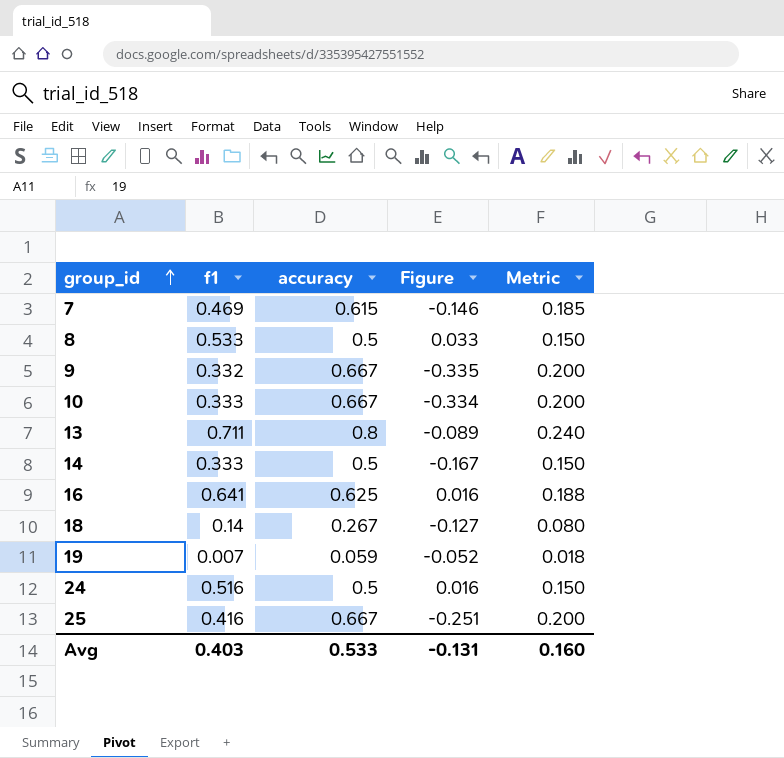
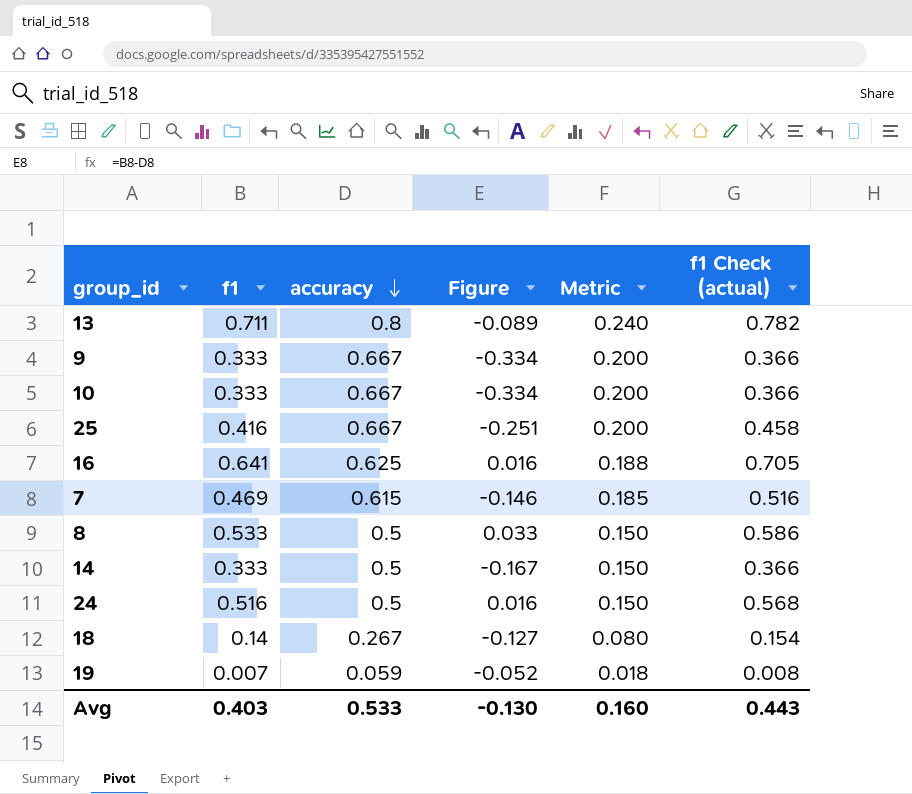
row order: group_id ascending -> accuracy descending
column f1 Check (actual) | formula: none -> [f1] * 1.1
9 | f1: 0.332 -> 0.333
9 | Figure: -0.335 -> -0.334
Avg | Figure: -0.131 -> -0.130

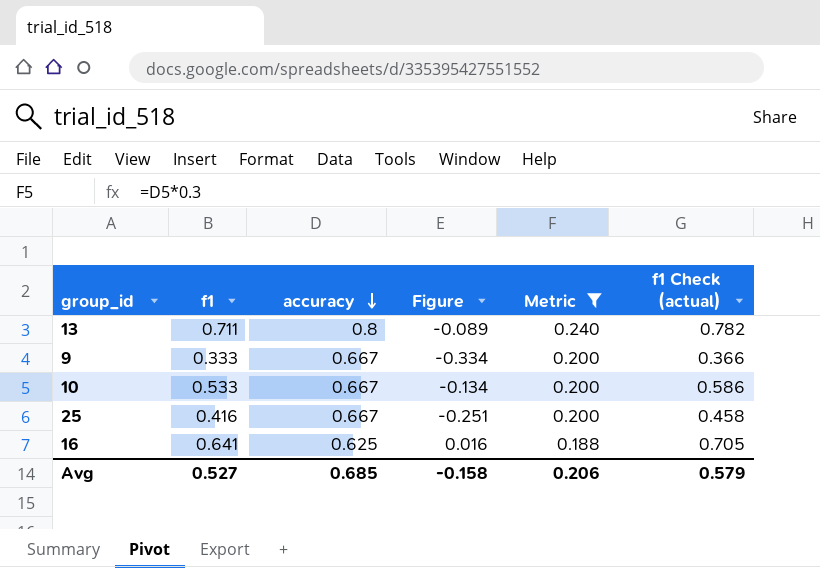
filter: none -> Metric >= 0.188
10 | f1: 0.333 -> 0.533
10 | Figure: -0.334 -> -0.134
10 | f1 Check (actual): 0.366 -> 0.586
Avg | f1: 0.403 -> 0.527
Avg | accuracy: 0.533 -> 0.685
Avg | Figure: -0.130 -> -0.158
Avg | Metric: 0.160 -> 0.206
Avg | f1 Check (actual): 0.443 -> 0.579

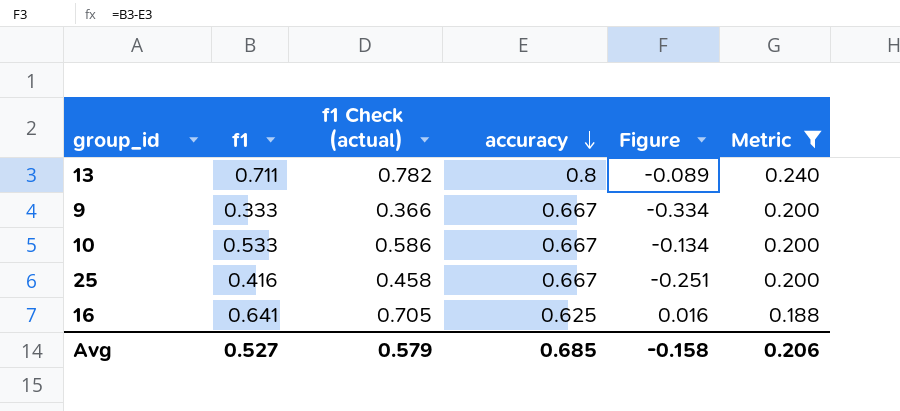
column f1 Check (actual) | position: 6 -> 3

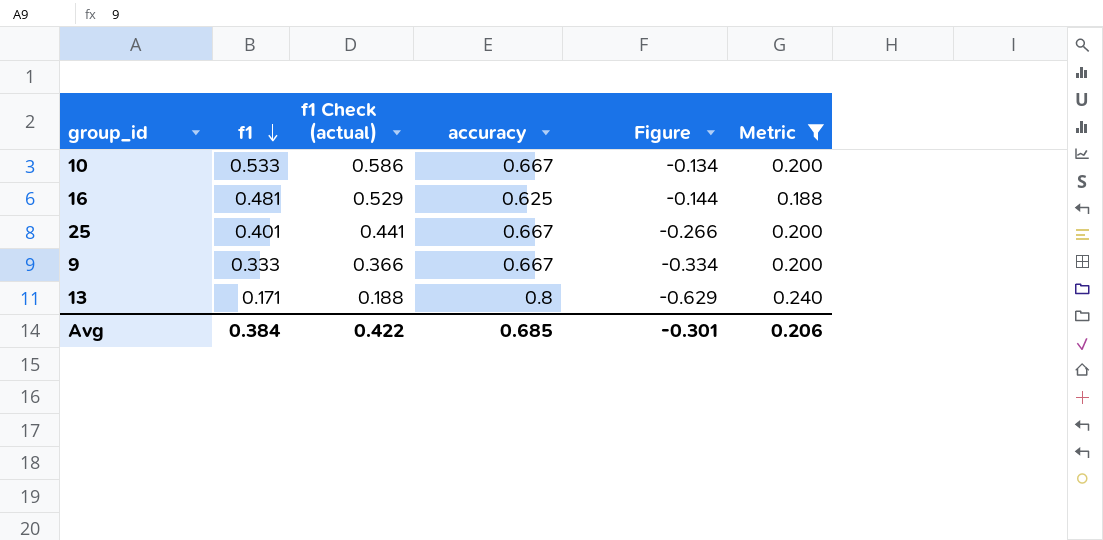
row order: accuracy descending -> f1 descending
16 | f1: 0.641 -> 0.481
16 | f1 Check (actual): 0.705 -> 0.529
16 | Figure: 0.016 -> -0.144
25 | f1: 0.416 -> 0.401
25 | f1 Check (actual): 0.458 -> 0.441
25 | Figure: -0.251 -> -0.266
13 | f1: 0.711 -> 0.171
13 | f1 Check (actual): 0.782 -> 0.188
13 | Figure: -0.089 -> -0.629
Avg | f1: 0.527 -> 0.384
Avg | f1 Check (actual): 0.579 -> 0.422
Avg | Figure: -0.158 -> -0.301

